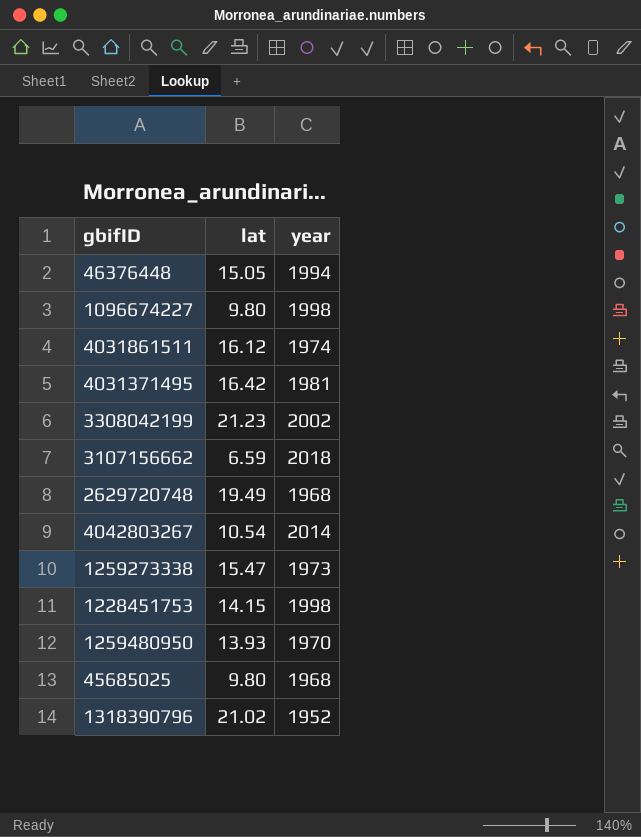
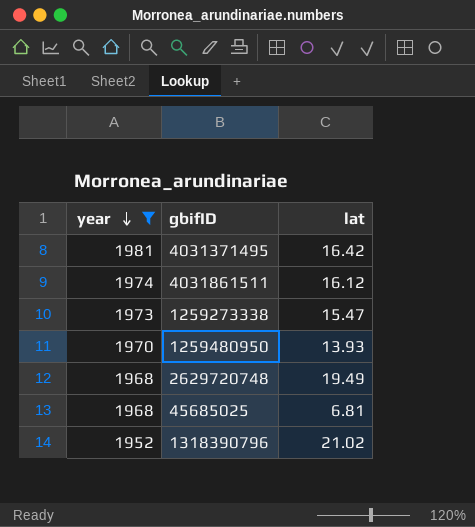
filter: none -> year <= 1981
row order: none -> year descending
column year | position: 3 -> 1
45685025 | lat: 9.80 -> 6.81

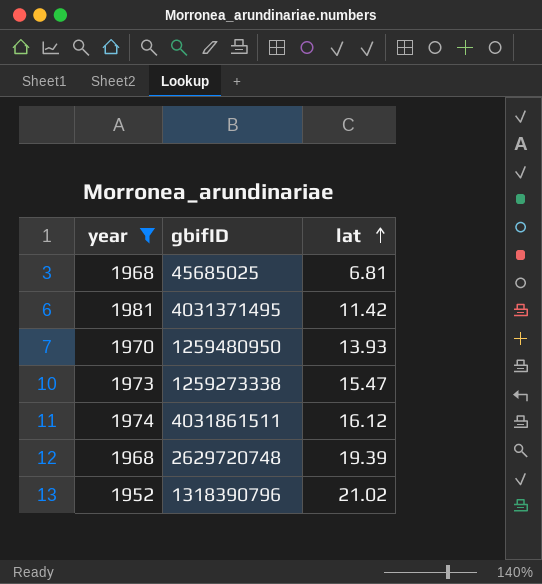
row order: year descending -> lat ascending
4031371495 | lat: 16.42 -> 11.42
2629720748 | lat: 19.49 -> 19.39

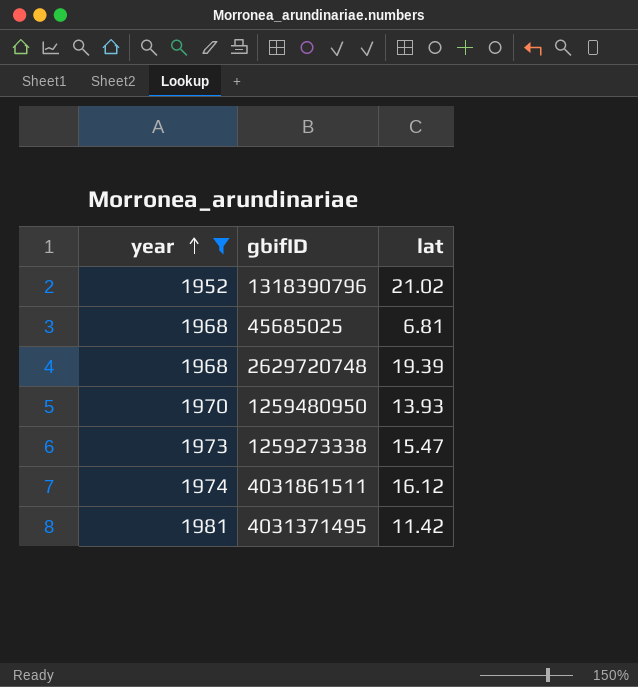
row order: lat ascending -> year ascending

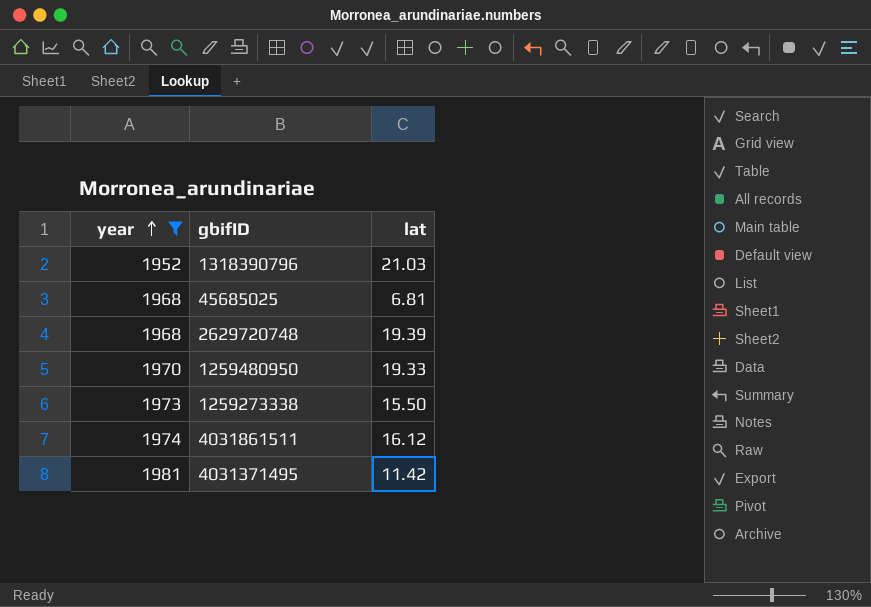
1318390796 | lat: 21.02 -> 21.03
1259480950 | lat: 13.93 -> 19.33
1259273338 | lat: 15.47 -> 15.50

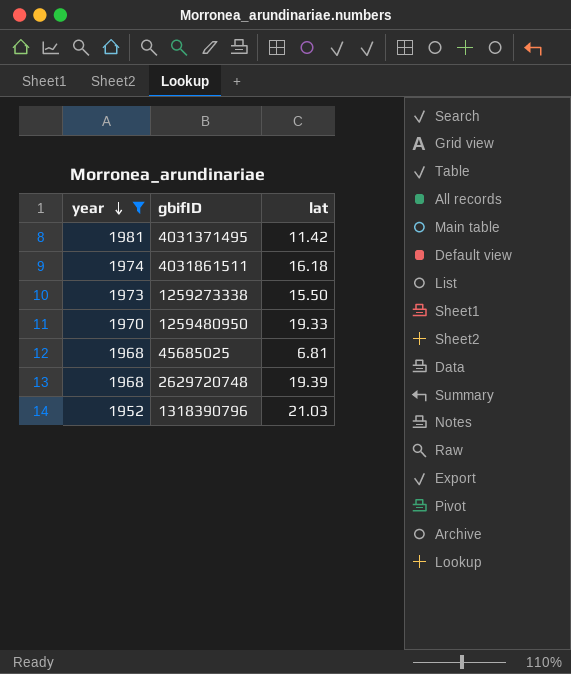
row order: year ascending -> year descending
4031861511 | lat: 16.12 -> 16.18

